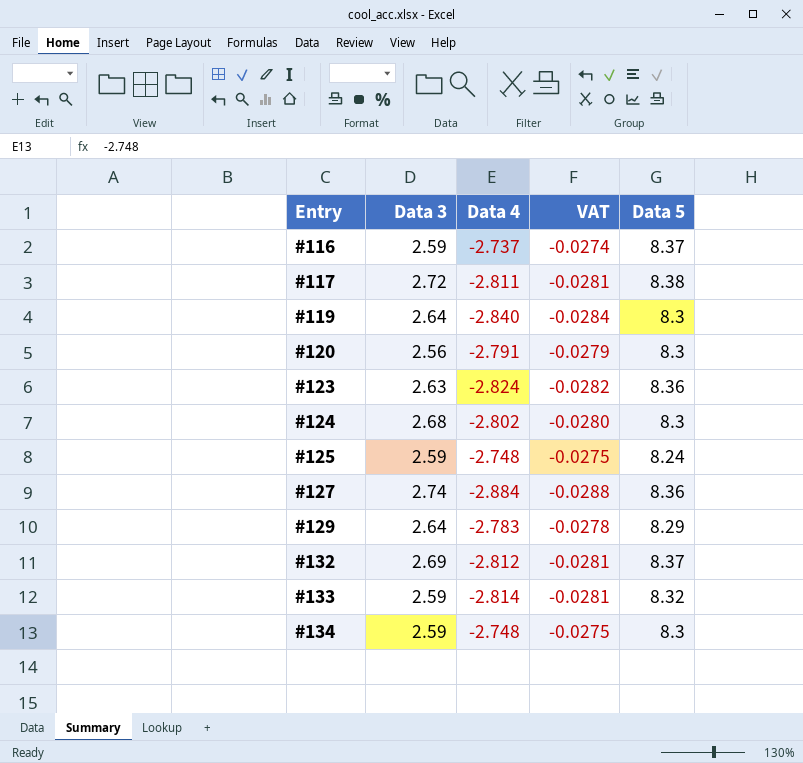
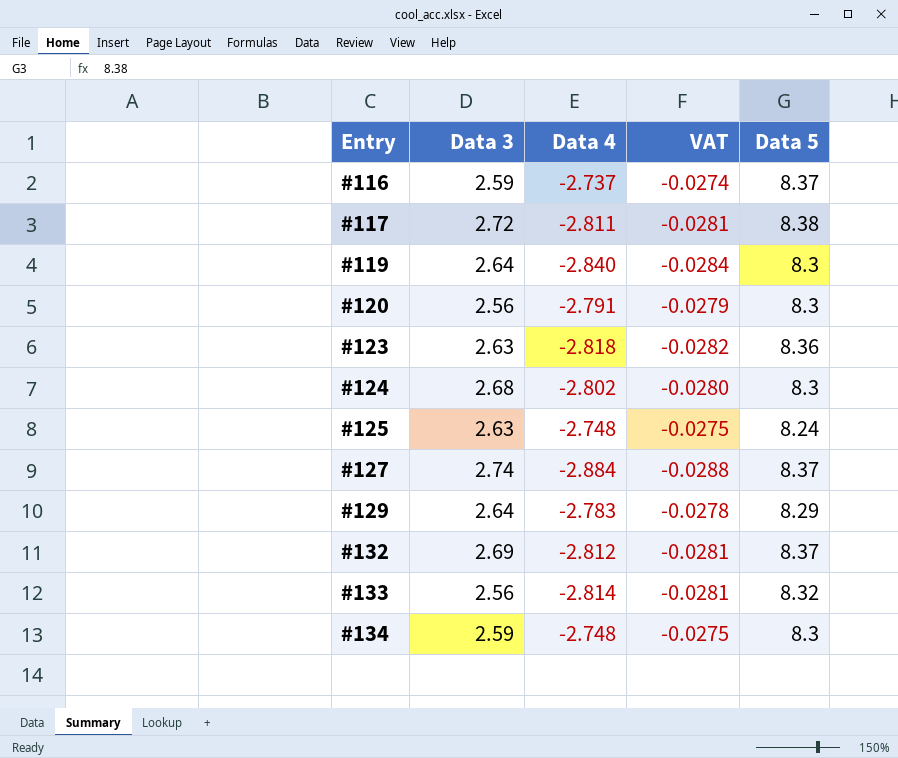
#123 | Data 4: -2.824 -> -2.818
#125 | Data 3: 2.59 -> 2.63
#127 | Data 5: 8.36 -> 8.37
#133 | Data 3: 2.59 -> 2.56

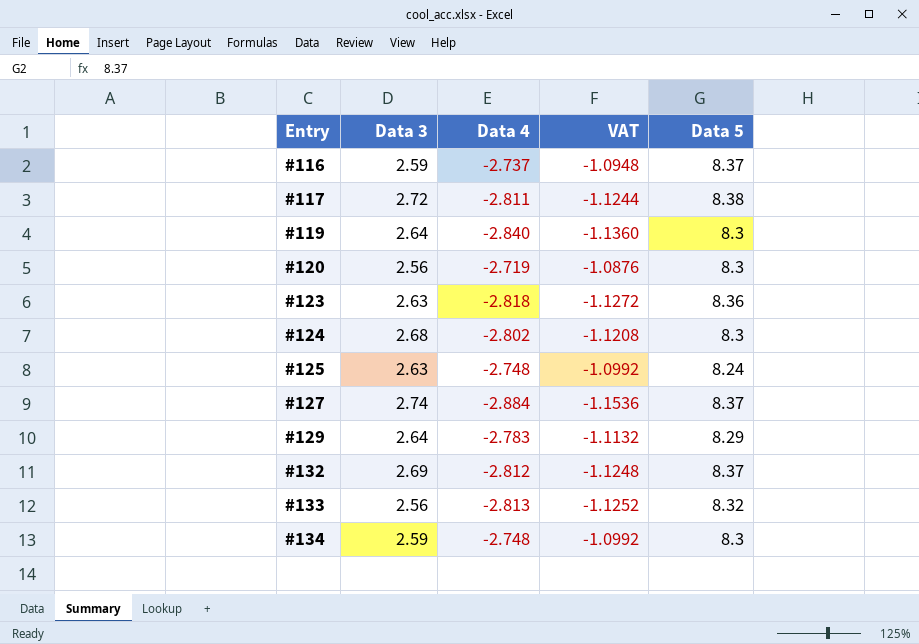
column VAT | formula: [Data 4] * 0.01 -> [Data 4] * 0.4
#120 | Data 4: -2.791 -> -2.719
#133 | Data 4: -2.814 -> -2.813

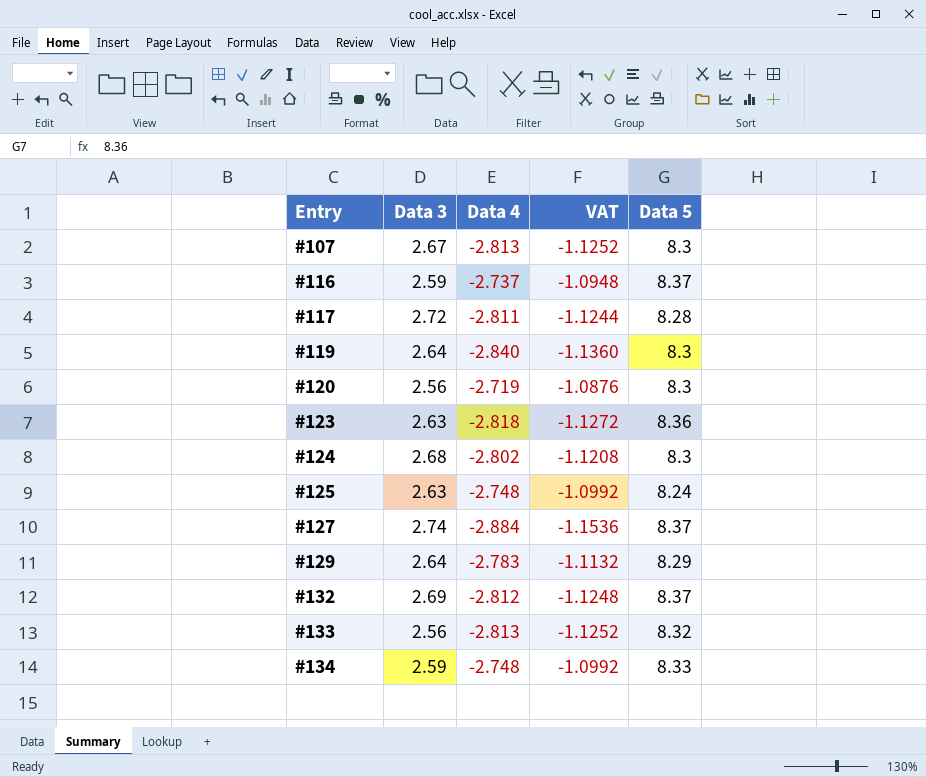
row #107: none -> 2.67 | -2.813 | -1.1252 | 8.3
#117 | Data 5: 8.38 -> 8.28
#134 | Data 5: 8.3 -> 8.33

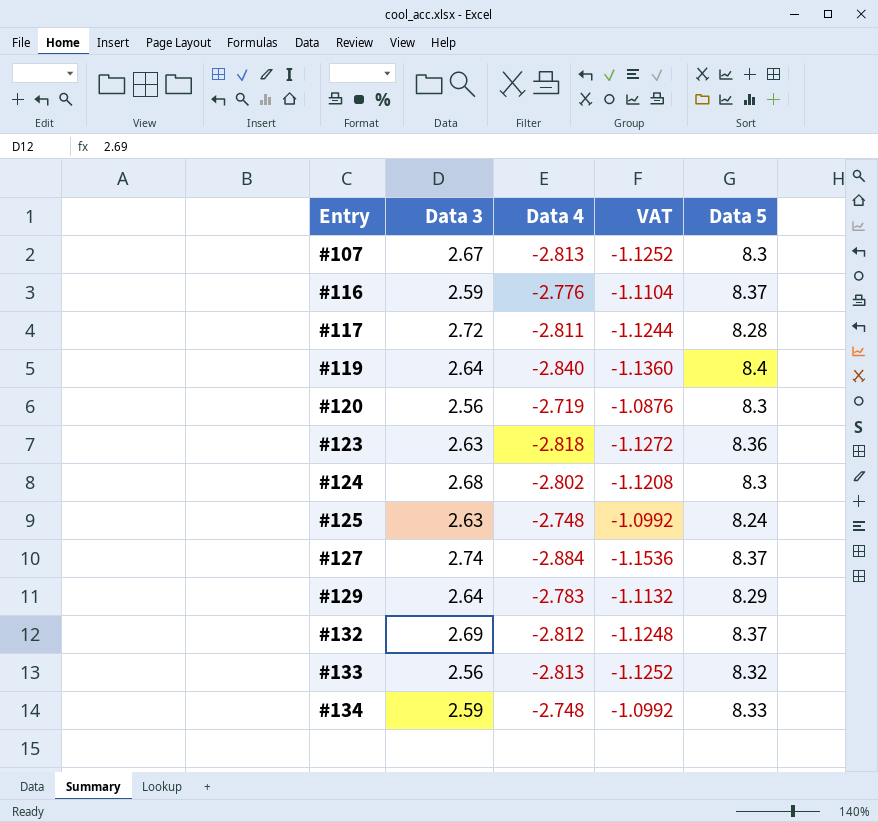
#116 | Data 4: -2.737 -> -2.776
#116 | VAT: -1.0948 -> -1.1104
#119 | Data 5: 8.3 -> 8.4

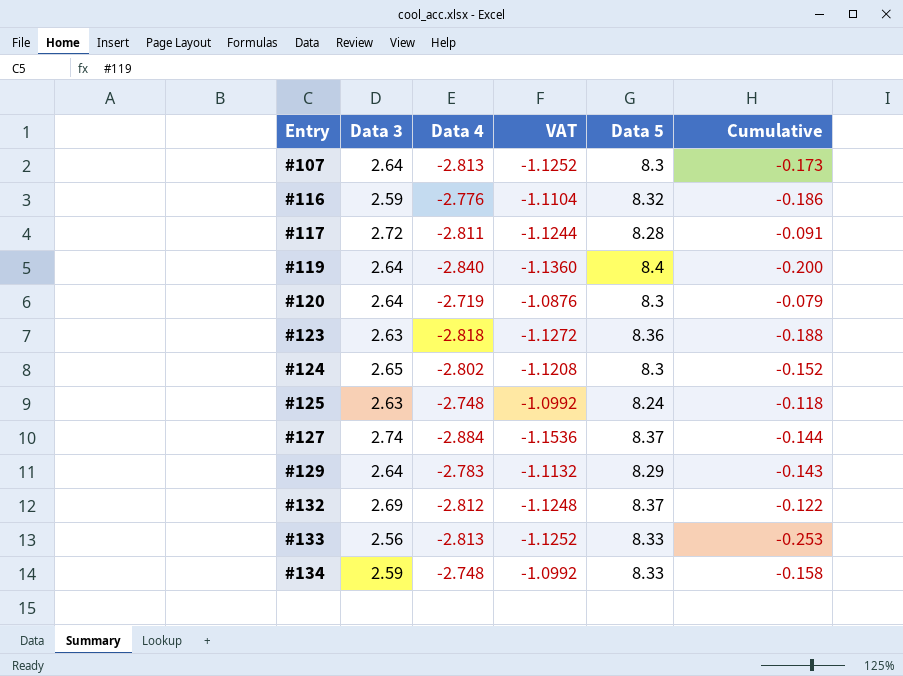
column Cumulative | formula: none -> [Data 3] + [Data 4]
#107 | Data 3: 2.67 -> 2.64
#116 | Data 5: 8.37 -> 8.32
#120 | Data 3: 2.56 -> 2.64
#124 | Data 3: 2.68 -> 2.65
#133 | Data 5: 8.32 -> 8.33

